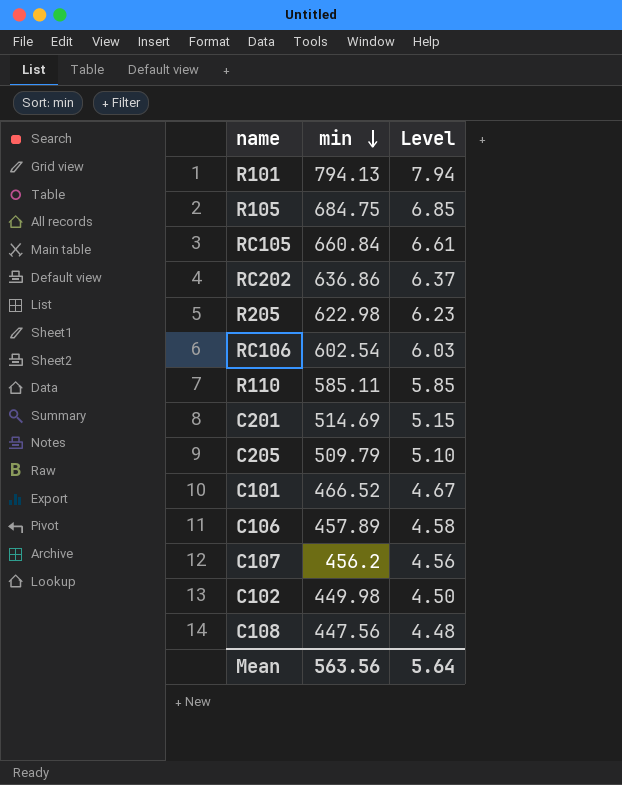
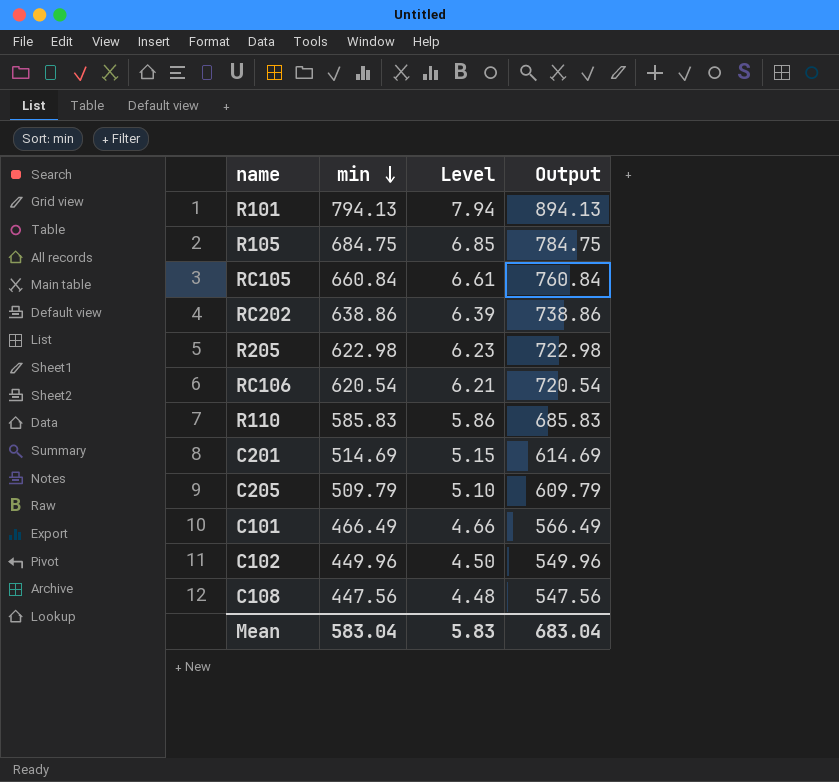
column Output | formula: none -> [min] + 100
row C106: 457.89 | 4.58 -> none
row C107: 456.2 | 4.56 -> none
RC202 | min: 636.86 -> 638.86
RC202 | Level: 6.37 -> 6.39
RC106 | min: 602.54 -> 620.54
RC106 | Level: 6.03 -> 6.21
R110 | min: 585.11 -> 585.83
R110 | Level: 5.85 -> 5.86
C101 | min: 466.52 -> 466.49
C101 | Level: 4.67 -> 4.66
C102 | min: 449.98 -> 449.96
Mean | min: 563.56 -> 583.04
Mean | Level: 5.64 -> 5.83

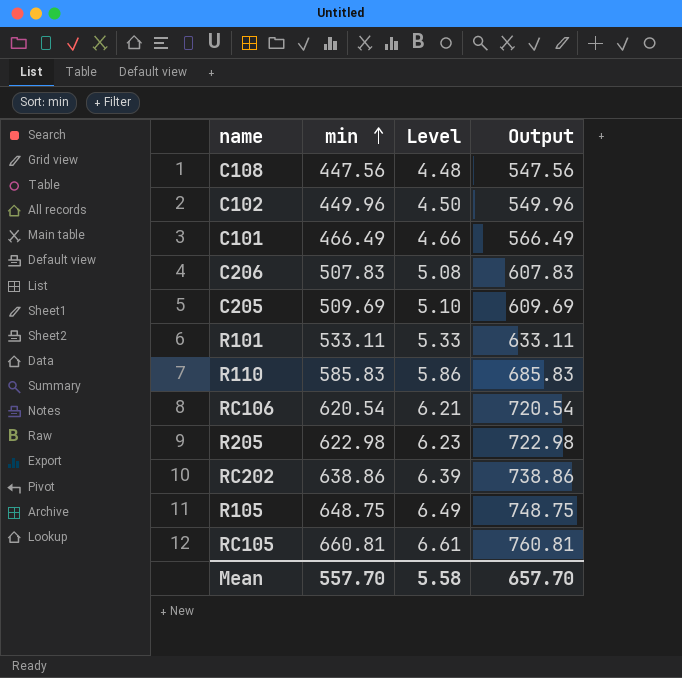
row order: min descending -> min ascending
row C201: 514.69 | 5.15 | 614.69 -> none
row C206: none -> 507.83 | 5.08 | 607.83
C205 | min: 509.79 -> 509.69
C205 | Output: 609.79 -> 609.69
R101 | min: 794.13 -> 533.11
R101 | Level: 7.94 -> 5.33
R101 | Output: 894.13 -> 633.11
R105 | min: 684.75 -> 648.75
R105 | Level: 6.85 -> 6.49
R105 | Output: 784.75 -> 748.75
RC105 | min: 660.84 -> 660.81
RC105 | Output: 760.84 -> 760.81
Mean | min: 583.04 -> 557.70
Mean | Level: 5.83 -> 5.58
Mean | Output: 683.04 -> 657.70

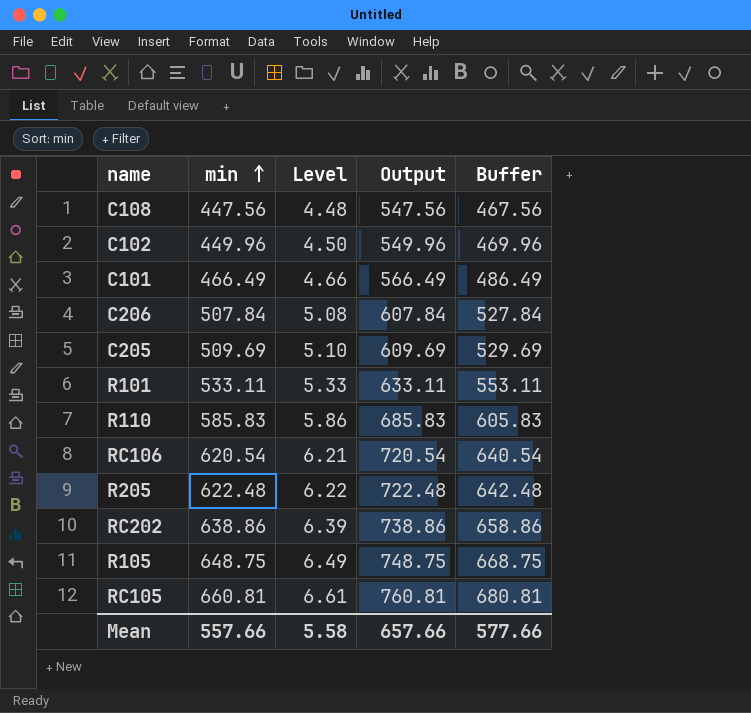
column Buffer | formula: none -> [min] + 20
C206 | min: 507.83 -> 507.84
C206 | Output: 607.83 -> 607.84
R205 | min: 622.98 -> 622.48
R205 | Level: 6.23 -> 6.22
R205 | Output: 722.98 -> 722.48
Mean | min: 557.70 -> 557.66
Mean | Output: 657.70 -> 657.66

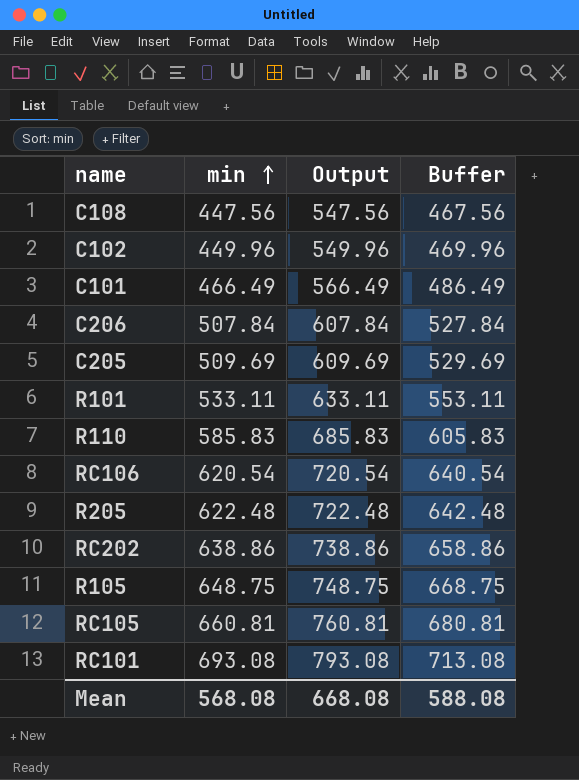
column Level | formula: [min] * 0.01 -> none
row RC101: none -> 693.08 | 793.08 | 713.08
Mean | min: 557.66 -> 568.08
Mean | Output: 657.66 -> 668.08
Mean | Buffer: 577.66 -> 588.08

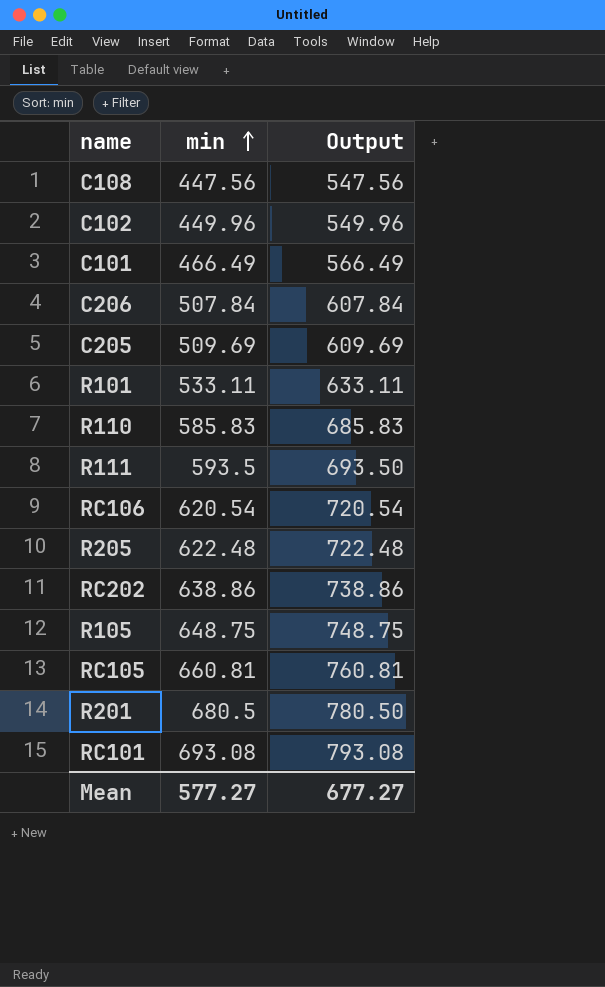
column Buffer | formula: [min] + 20 -> none
row R111: none -> 593.5 | 693.50
row R201: none -> 680.5 | 780.50
Mean | min: 568.08 -> 577.27
Mean | Output: 668.08 -> 677.27

